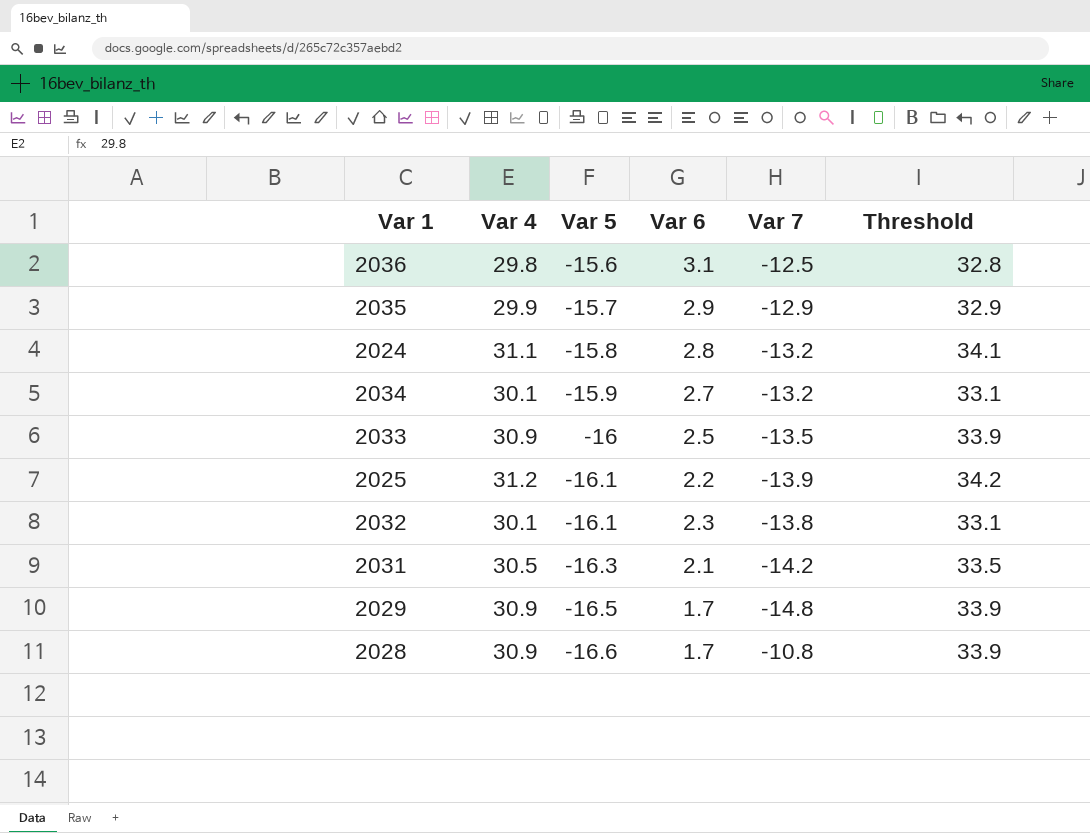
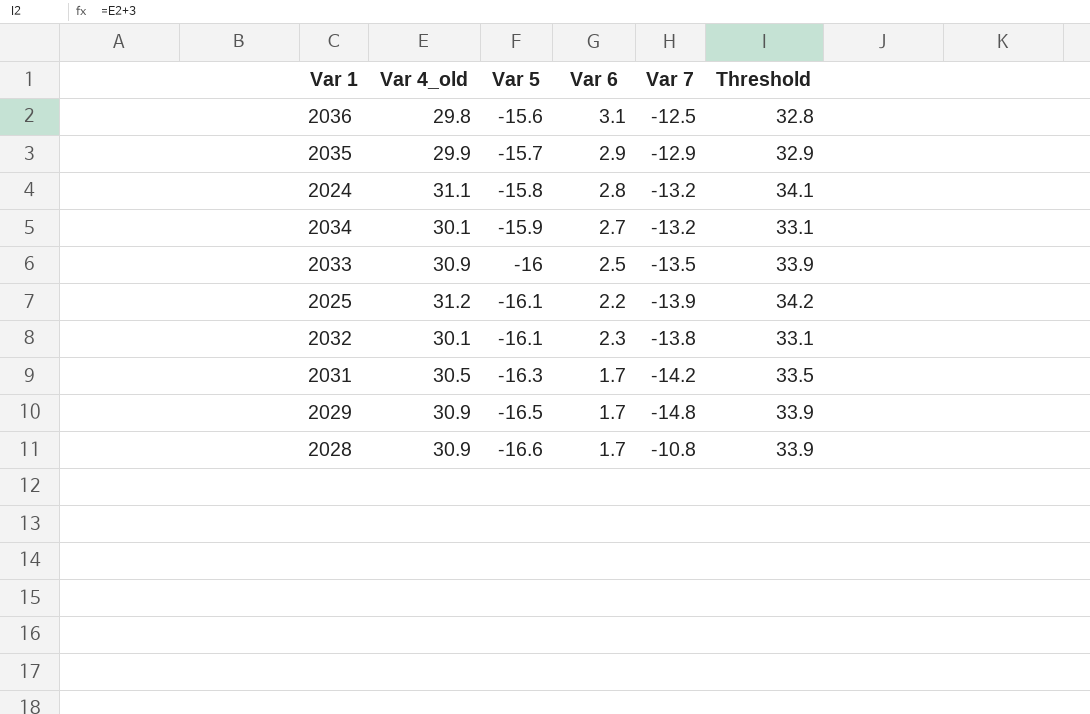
column name: Var 4 -> Var 4_old
2031 | Var 6: 2.1 -> 1.7

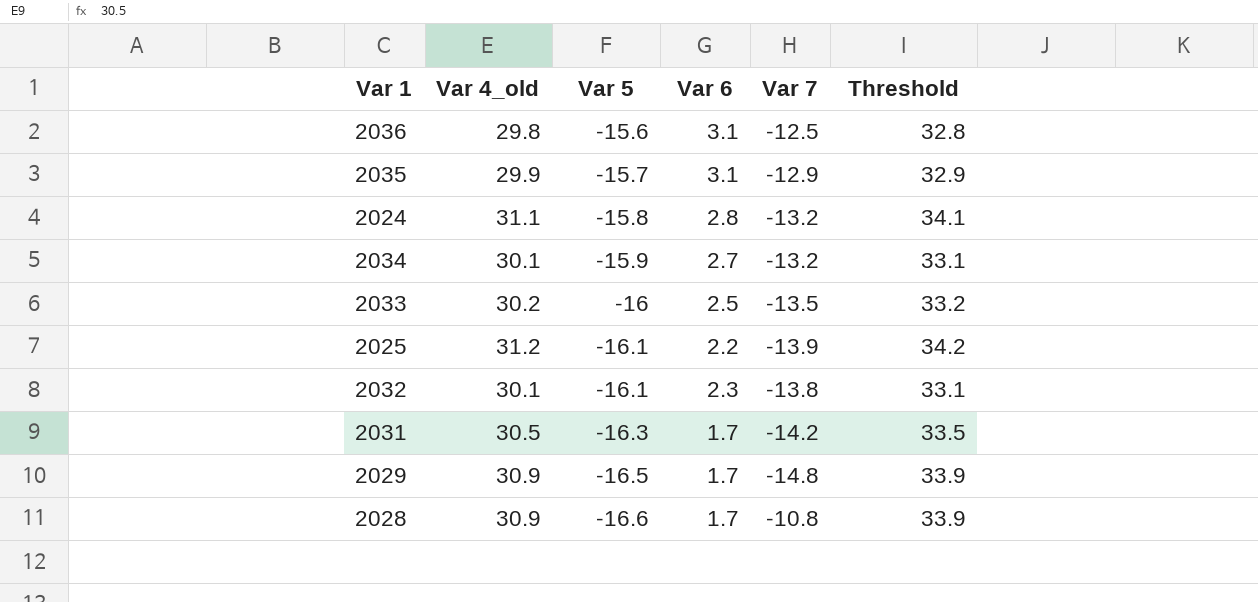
2035 | Var 6: 2.9 -> 3.1
2033 | Var 4_old: 30.9 -> 30.2
2033 | Threshold: 33.9 -> 33.2

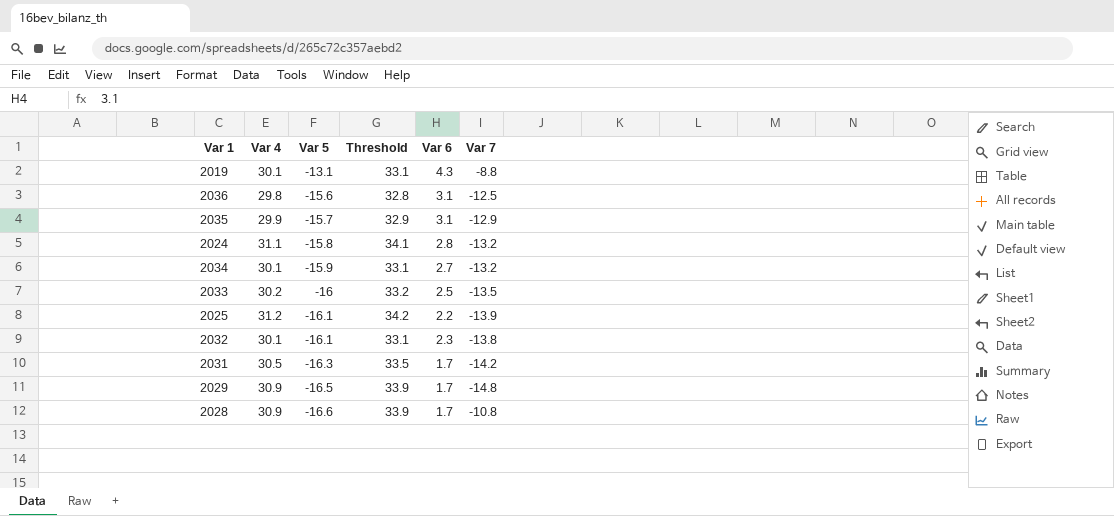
column name: Var 4_old -> Var 4
column Threshold | position: 6 -> 4
row 2019: none -> 30.1 | -13.1 | 33.1 | 4.3 | -8.8

